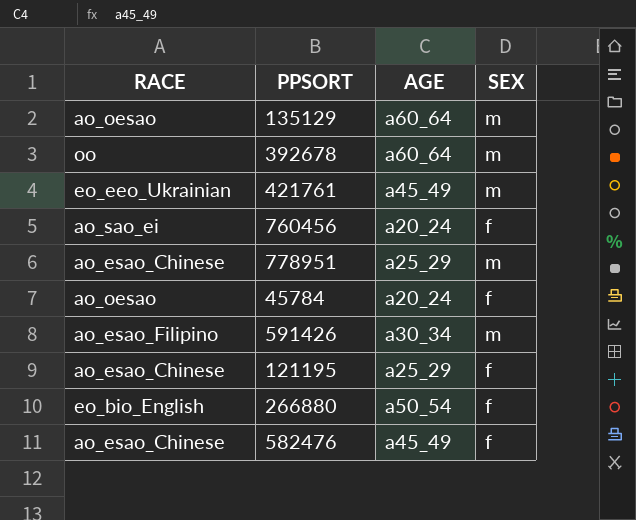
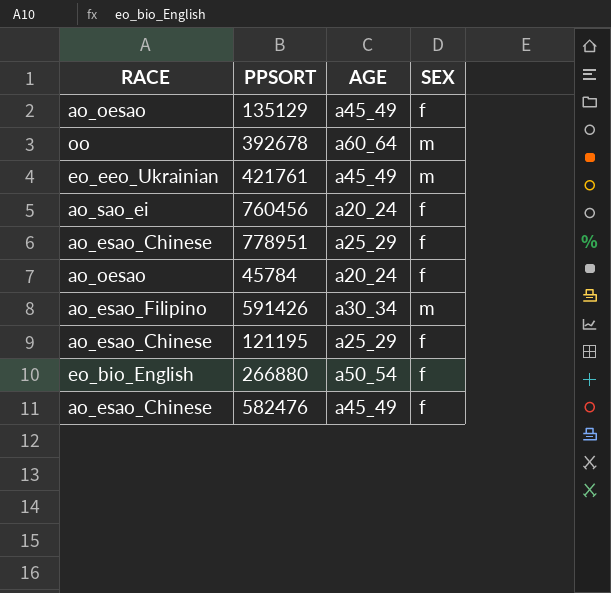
135129 | AGE: a60_64 -> a45_49
135129 | SEX: m -> f
778951 | SEX: m -> f

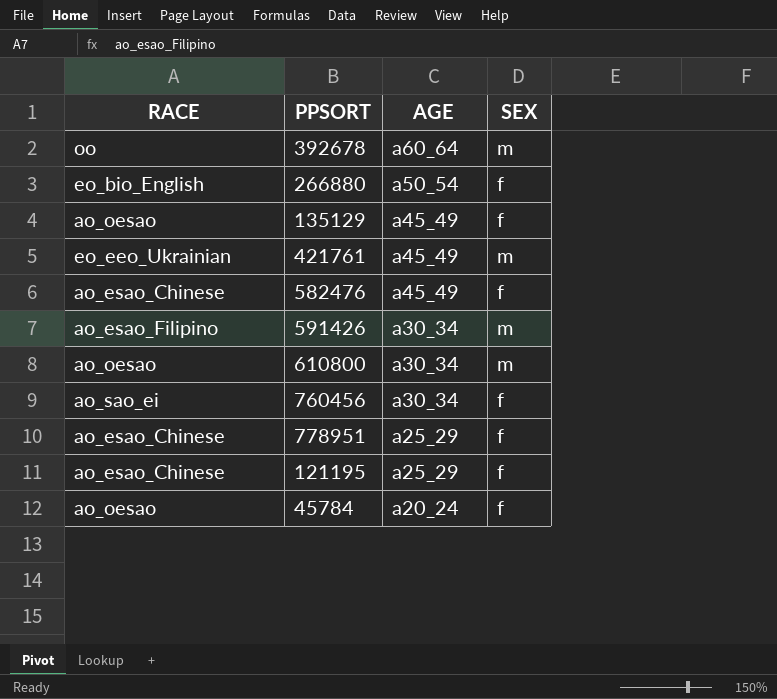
row order: none -> AGE descending
row 610800: none -> ao_oesao | a30_34 | m
760456 | AGE: a20_24 -> a30_34

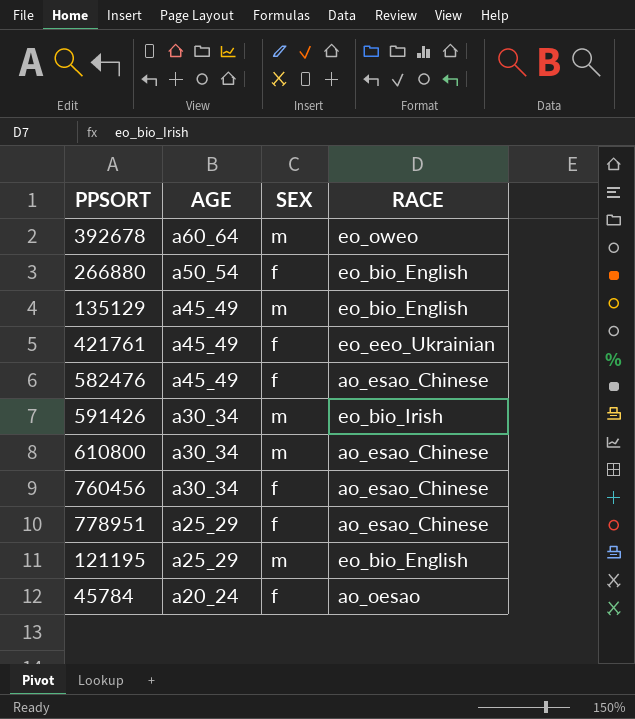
column RACE | position: 1 -> 4
392678 | RACE: oo -> eo_oweo
135129 | SEX: f -> m
135129 | RACE: ao_oesao -> eo_bio_English
421761 | SEX: m -> f
591426 | RACE: ao_esao_Filipino -> eo_bio_Irish
610800 | RACE: ao_oesao -> ao_esao_Chinese
760456 | RACE: ao_sao_ei -> ao_esao_Chinese
121195 | SEX: f -> m
121195 | RACE: ao_esao_Chinese -> eo_bio_English

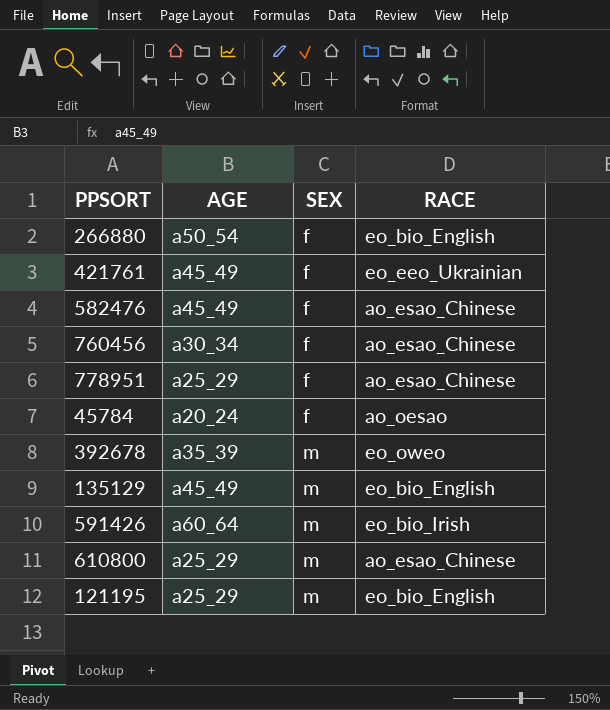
row order: AGE descending -> SEX ascending
392678 | AGE: a60_64 -> a35_39
591426 | AGE: a30_34 -> a60_64
610800 | AGE: a30_34 -> a25_29

